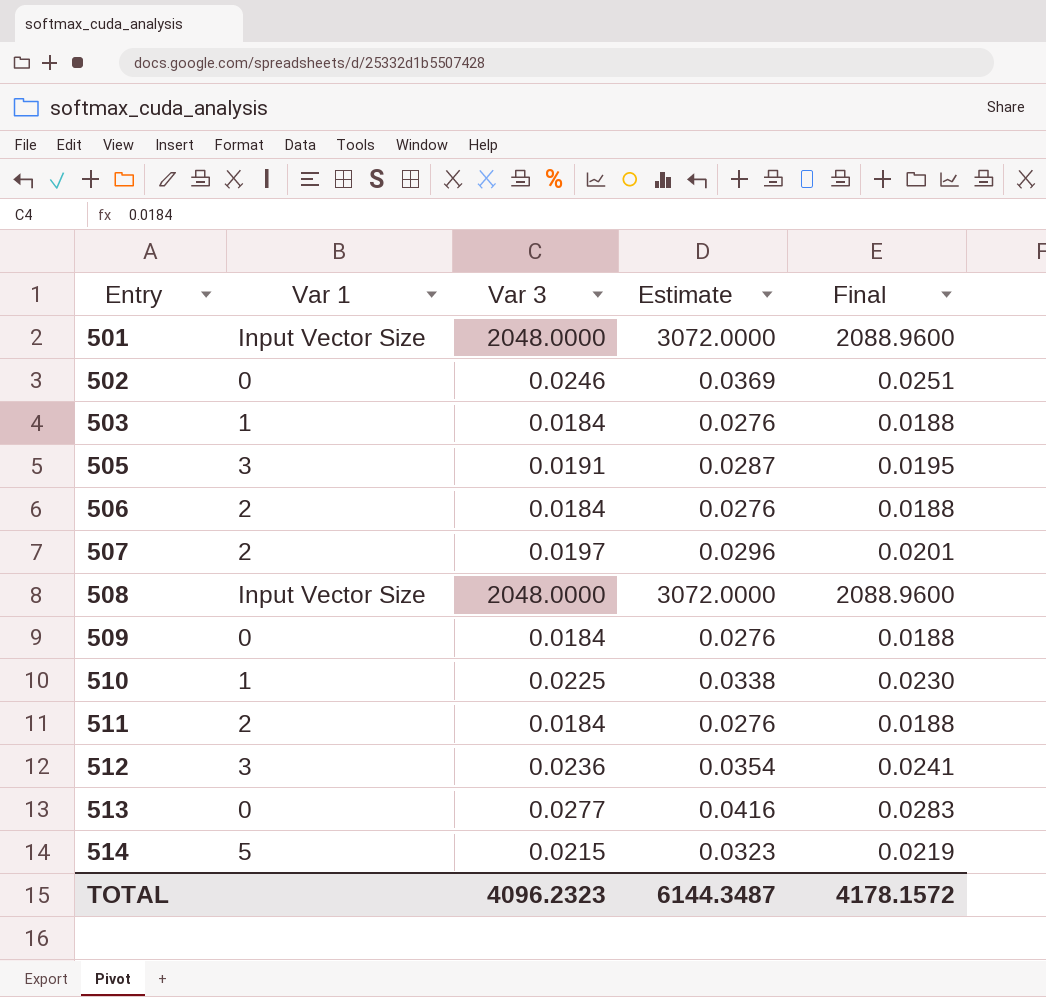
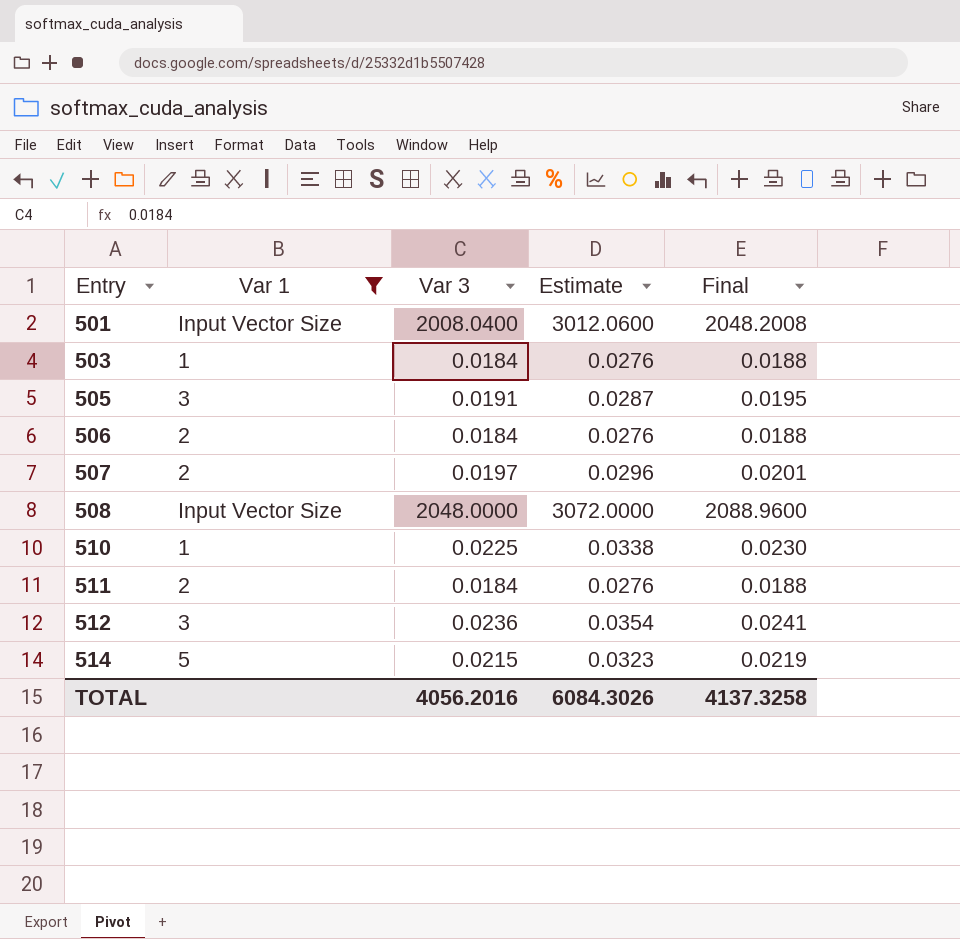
filter: none -> Var 1 != 0
501 | Var 3: 2048.0000 -> 2008.0400
501 | Estimate: 3072.0000 -> 3012.0600
501 | Final: 2088.9600 -> 2048.2008
TOTAL | Var 3: 4096.2323 -> 4056.2016
TOTAL | Estimate: 6144.3487 -> 6084.3026
TOTAL | Final: 4178.1572 -> 4137.3258

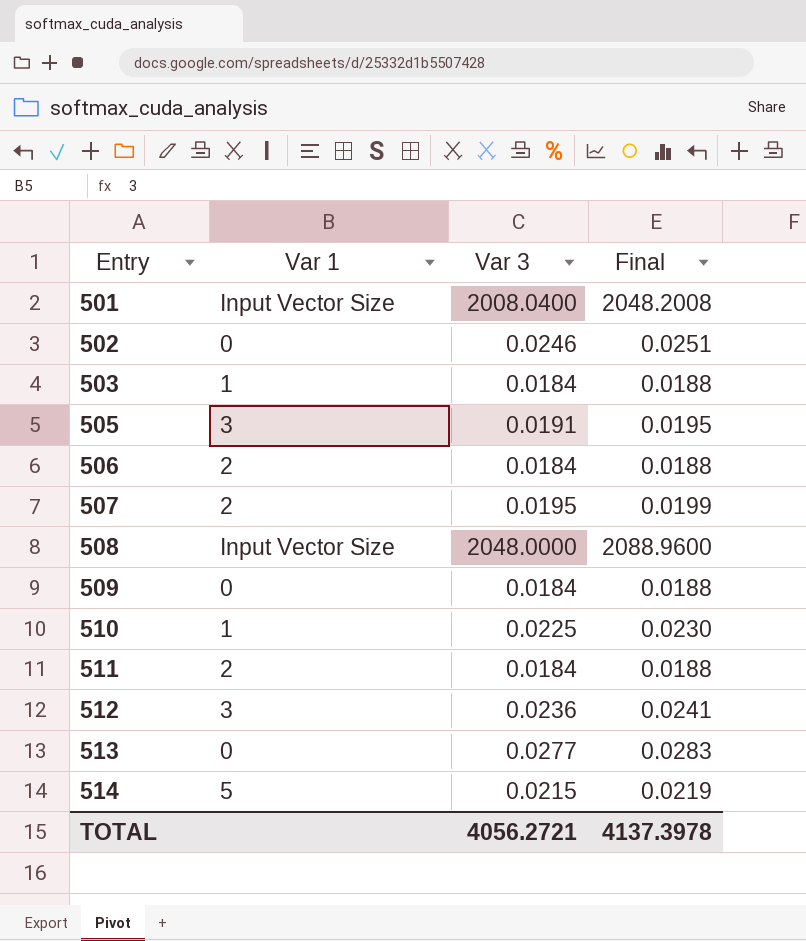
filter: Var 1 != 0 -> none
column Estimate | formula: [Var 3] * 1.5 -> none
507 | Var 3: 0.0197 -> 0.0195
507 | Final: 0.0201 -> 0.0199
TOTAL | Var 3: 4056.2016 -> 4056.2721
TOTAL | Final: 4137.3258 -> 4137.3978

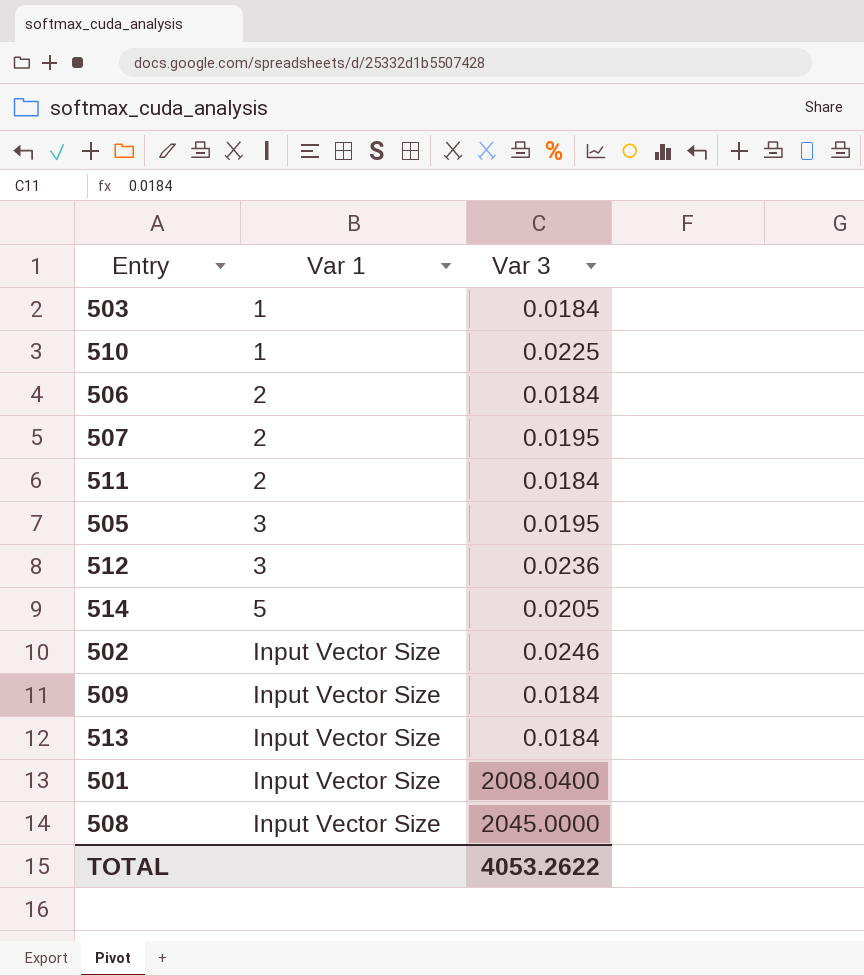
row order: Entry ascending -> Var 1 ascending
column Final | formula: [Var 3] * 1.02 -> none
505 | Var 3: 0.0191 -> 0.0195
514 | Var 3: 0.0215 -> 0.0205
502 | Var 1: 0 -> Input Vector Size
509 | Var 1: 0 -> Input Vector Size
513 | Var 1: 0 -> Input Vector Size
513 | Var 3: 0.0277 -> 0.0184
508 | Var 3: 2048.0000 -> 2045.0000
TOTAL | Var 3: 4056.2721 -> 4053.2622

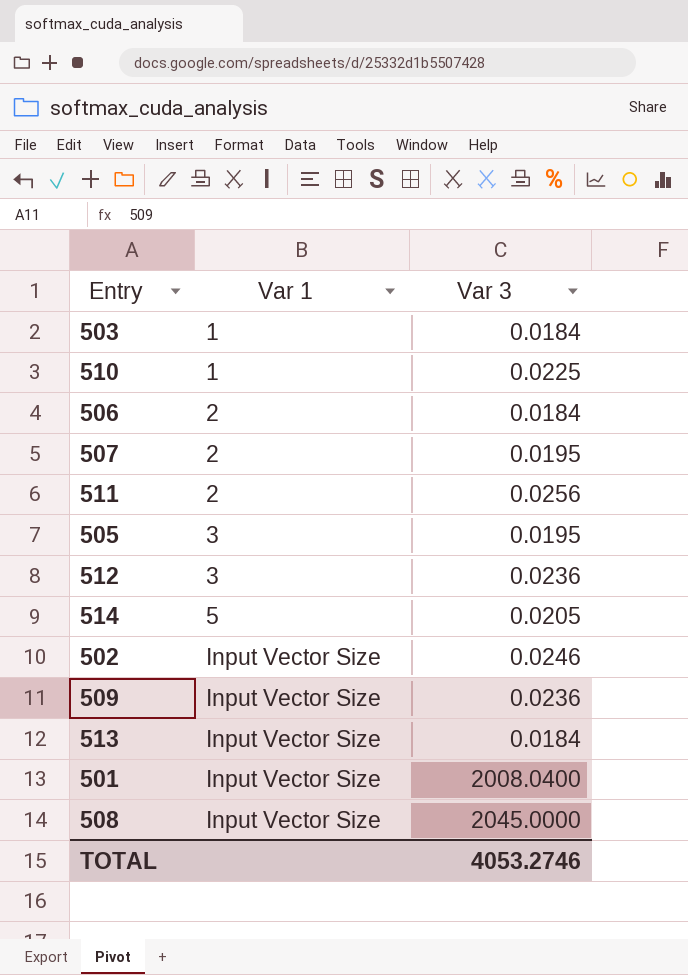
511 | Var 3: 0.0184 -> 0.0256
509 | Var 3: 0.0184 -> 0.0236
TOTAL | Var 3: 4053.2622 -> 4053.2746

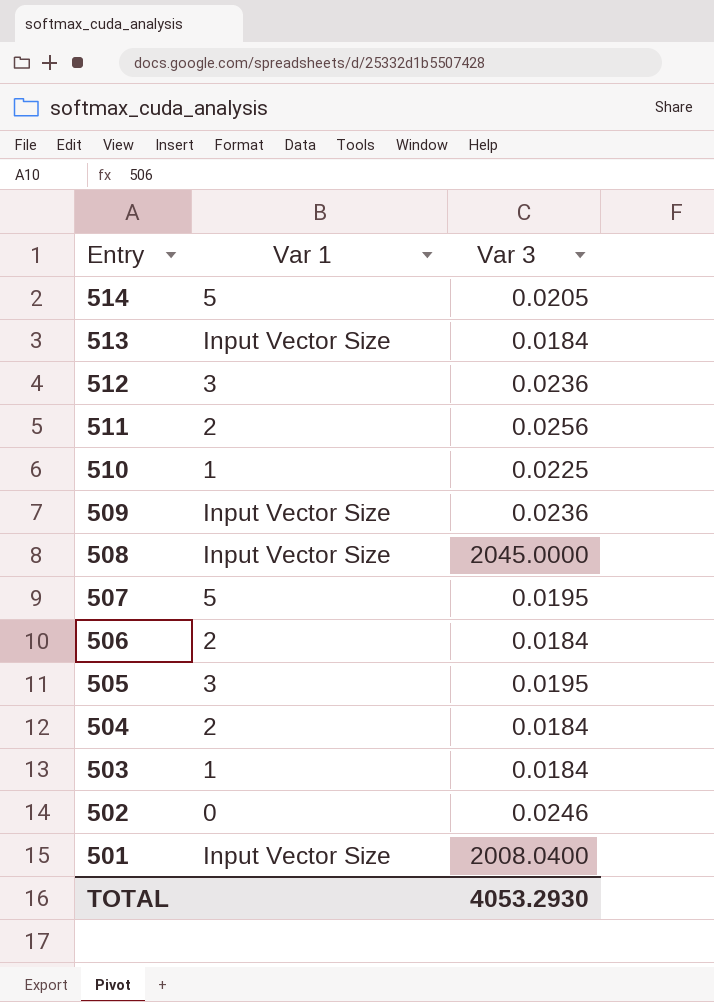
row order: Var 1 ascending -> Entry descending
507 | Var 1: 2 -> 5
row 504: none -> 2 | 0.0184
502 | Var 1: Input Vector Size -> 0
TOTAL | Var 3: 4053.2746 -> 4053.2930

